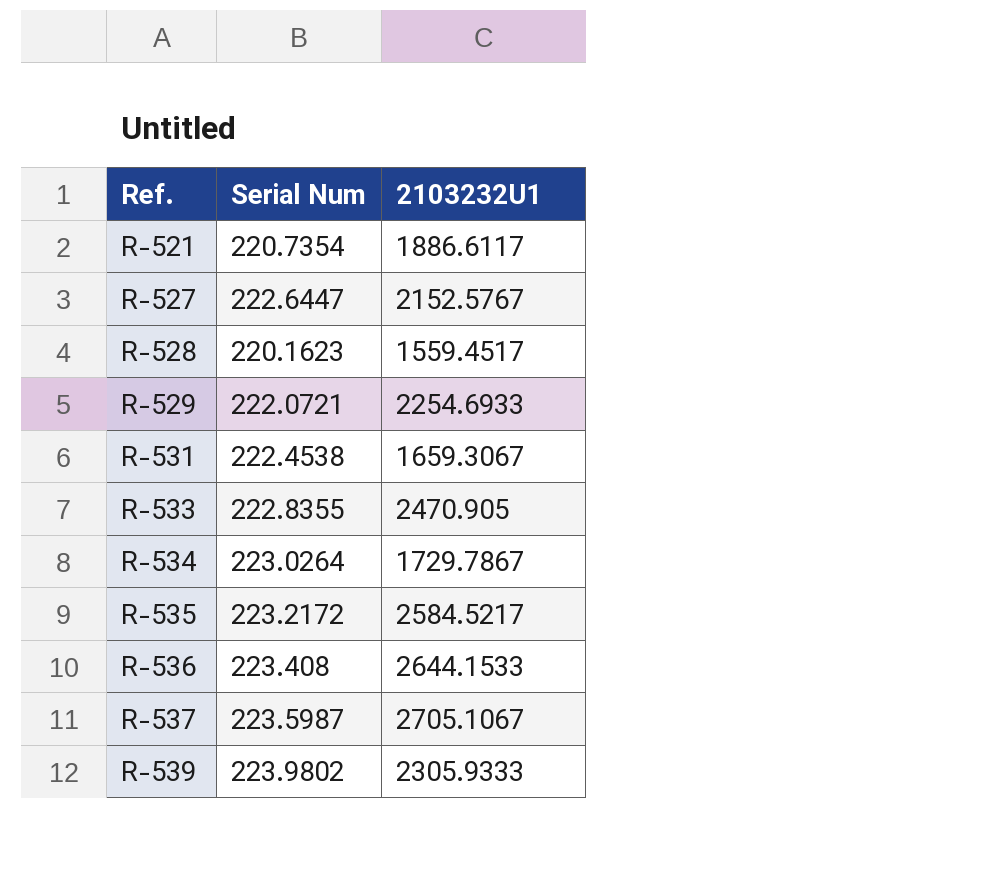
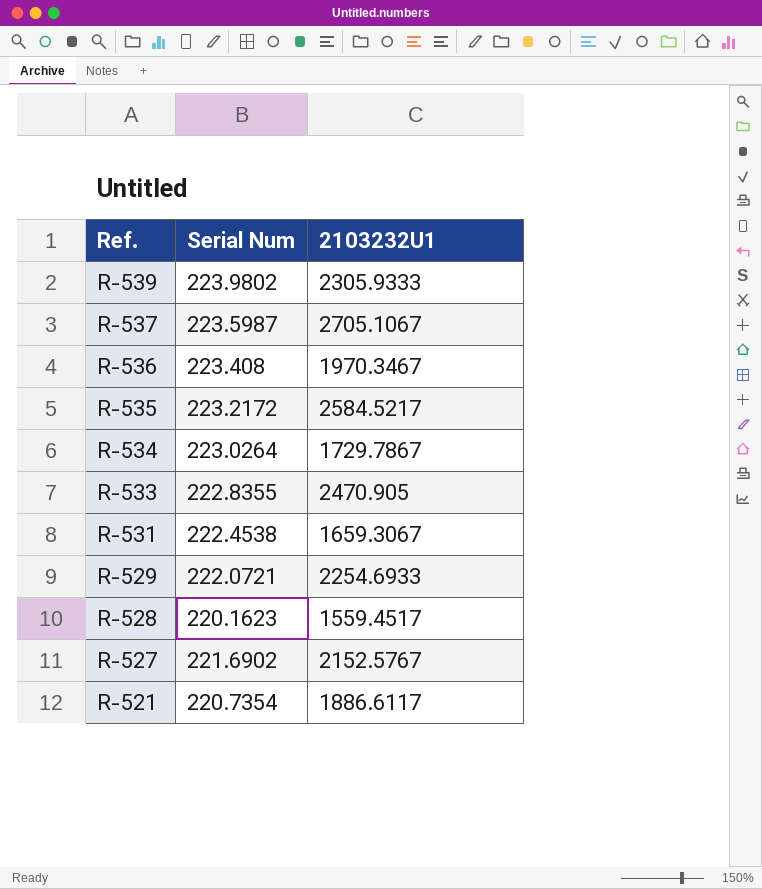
row order: Ref. ascending -> Ref. descending
R-536 | 2103232U1: 2644.1533 -> 1970.3467
R-527 | Serial Num: 222.6447 -> 221.6902

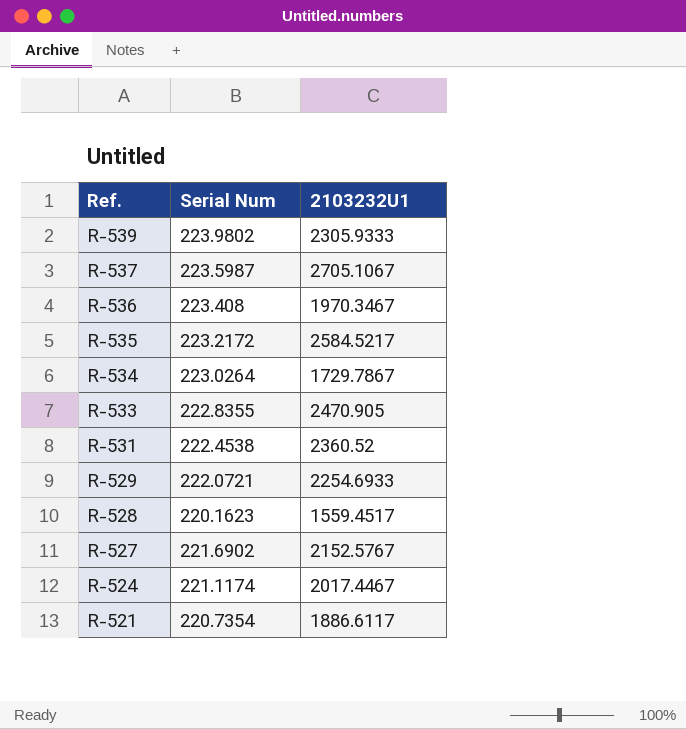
R-531 | 2103232U1: 1659.3067 -> 2360.52
row R-524: none -> 221.1174 | 2017.4467

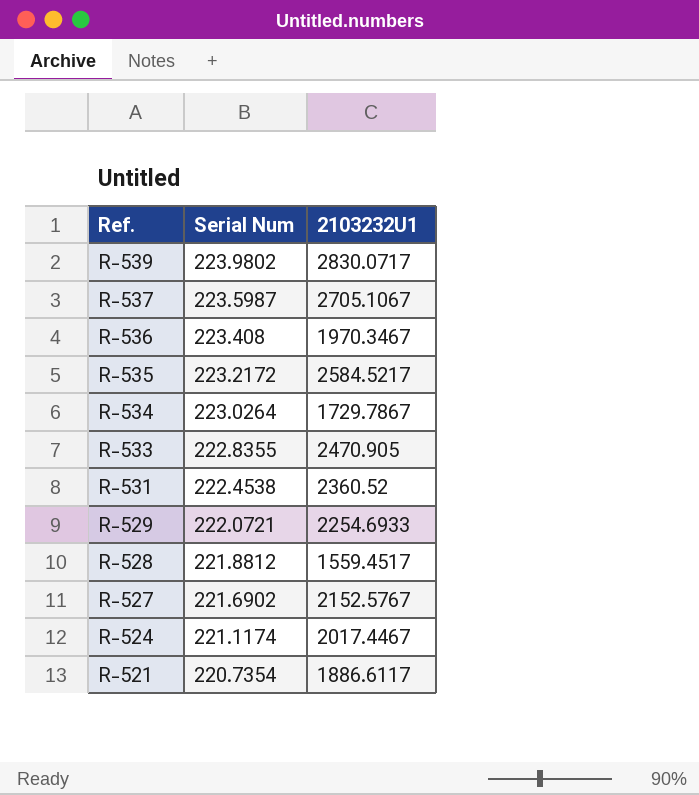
R-539 | 2103232U1: 2305.9333 -> 2830.0717
R-528 | Serial Num: 220.1623 -> 221.8812

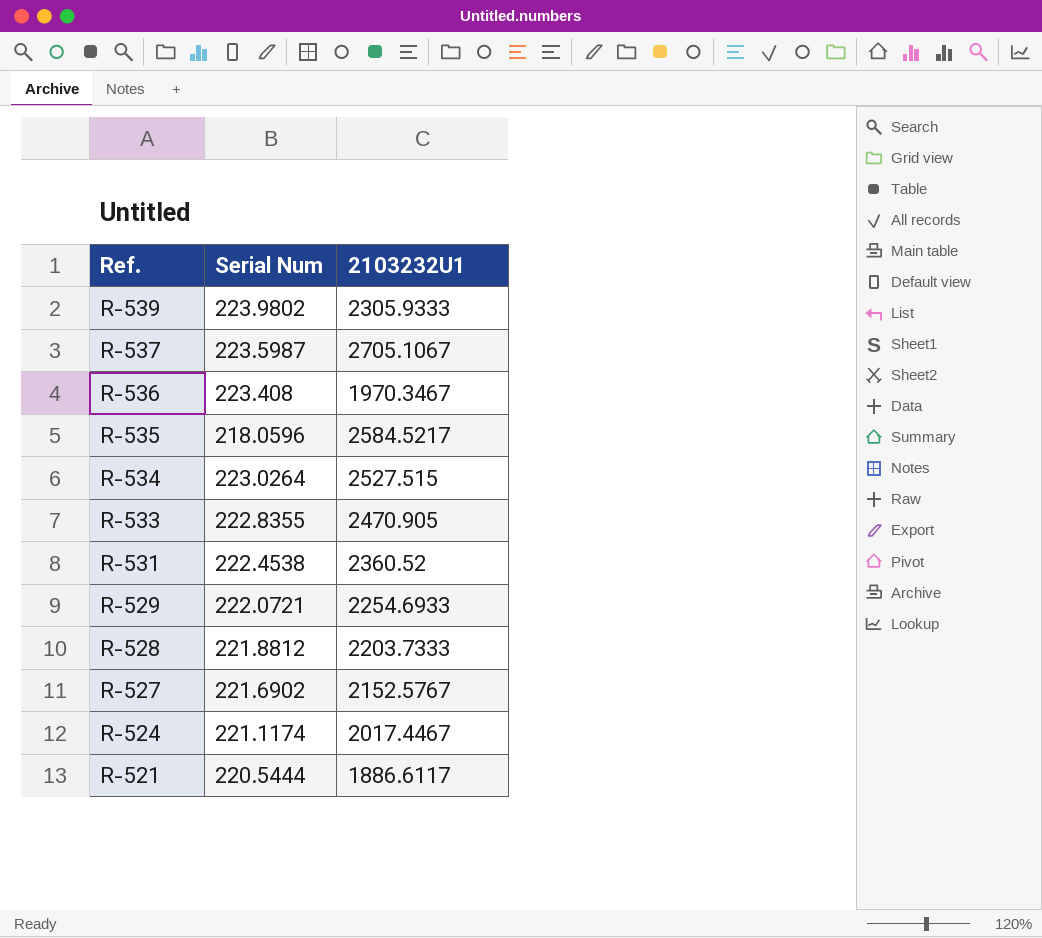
R-539 | 2103232U1: 2830.0717 -> 2305.9333
R-535 | Serial Num: 223.2172 -> 218.0596
R-534 | 2103232U1: 1729.7867 -> 2527.515
R-528 | 2103232U1: 1559.4517 -> 2203.7333
R-521 | Serial Num: 220.7354 -> 220.5444

